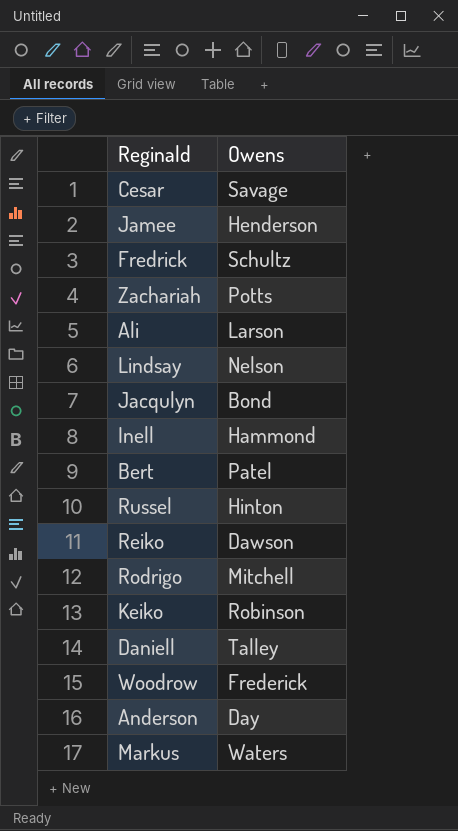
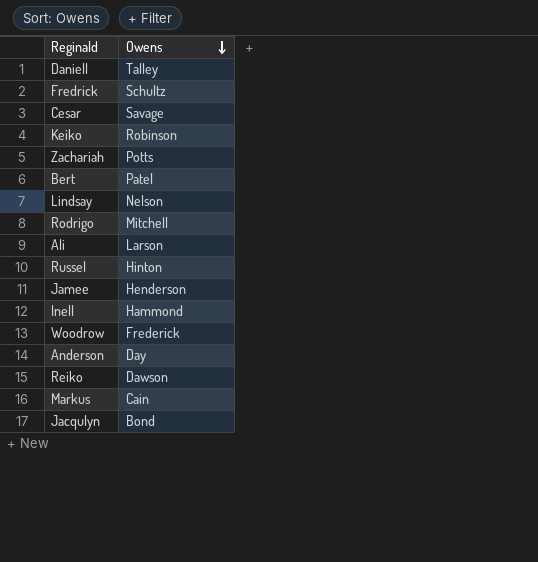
row order: none -> Owens descending
Markus | Owens: Waters -> Cain

